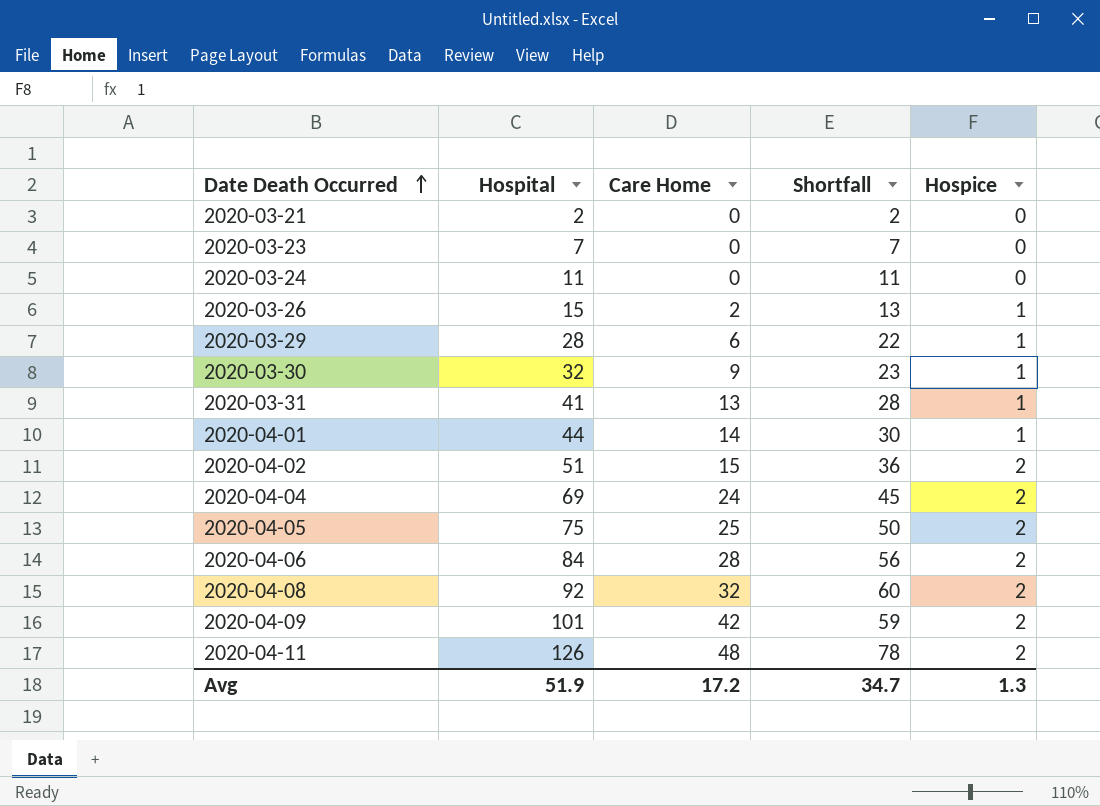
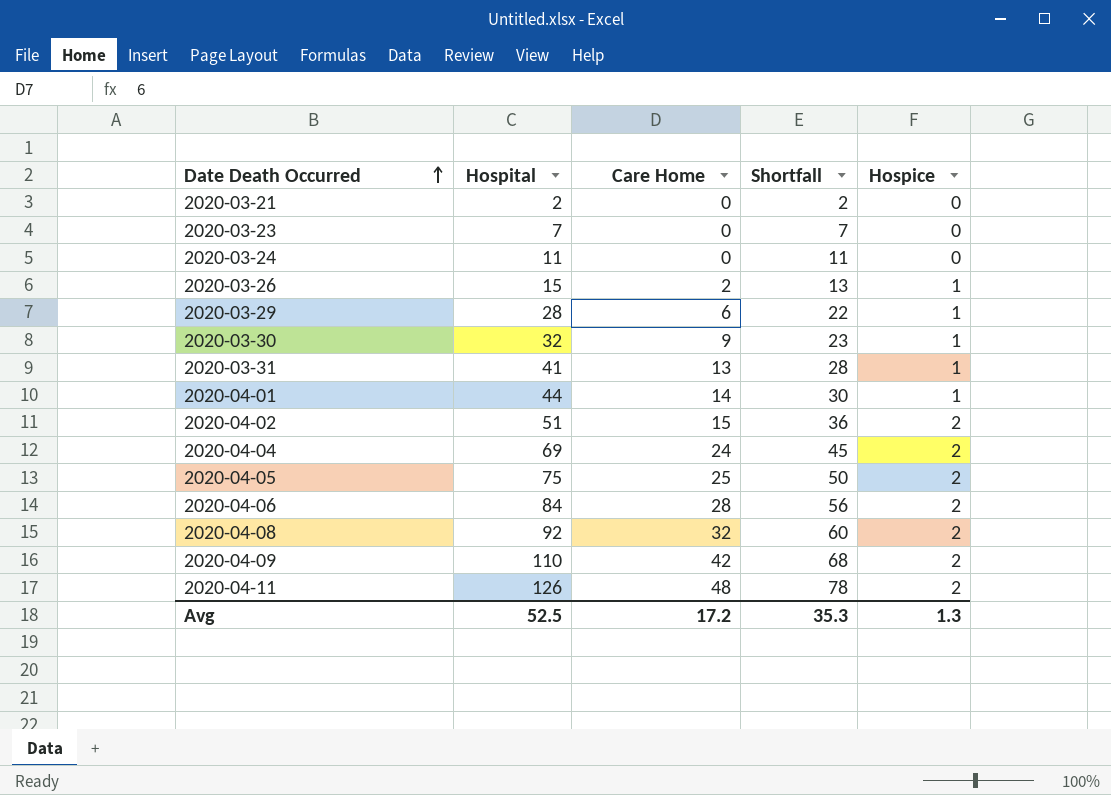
2020-04-09 | Hospital: 101 -> 110
2020-04-09 | Shortfall: 59 -> 68
Avg | Hospital: 51.9 -> 52.5
Avg | Shortfall: 34.7 -> 35.3

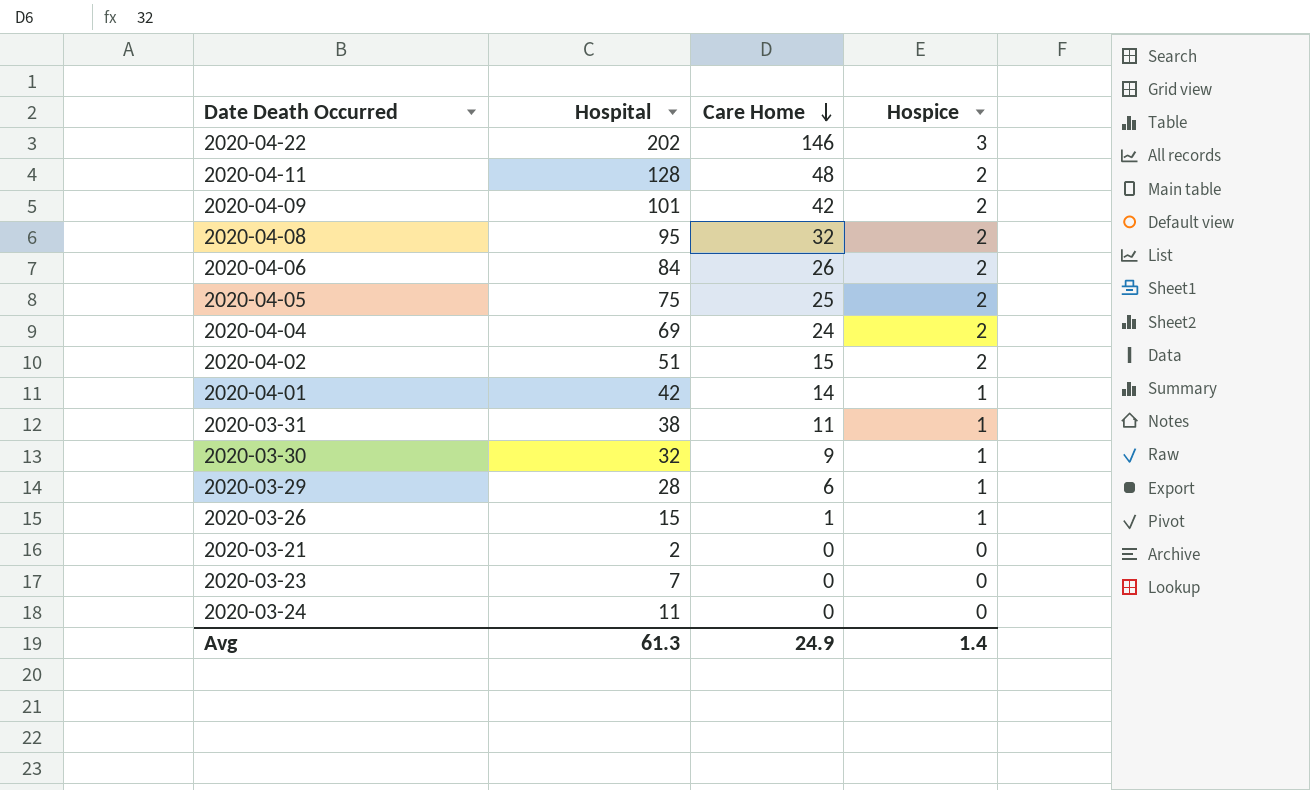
row order: Date Death Occurred ascending -> Care Home descending
column Shortfall | formula: [Hospital] - [Care Home] -> none
row 2020-04-22: none -> 202 | 146 | 3
2020-04-11 | Hospital: 126 -> 128
2020-04-09 | Hospital: 110 -> 101
2020-04-08 | Hospital: 92 -> 95
2020-04-06 | Care Home: 28 -> 26
2020-04-01 | Hospital: 44 -> 42
2020-03-31 | Hospital: 41 -> 38
2020-03-31 | Care Home: 13 -> 11
2020-03-26 | Care Home: 2 -> 1
Avg | Hospital: 52.5 -> 61.3
Avg | Care Home: 17.2 -> 24.9
Avg | Hospice: 1.3 -> 1.4

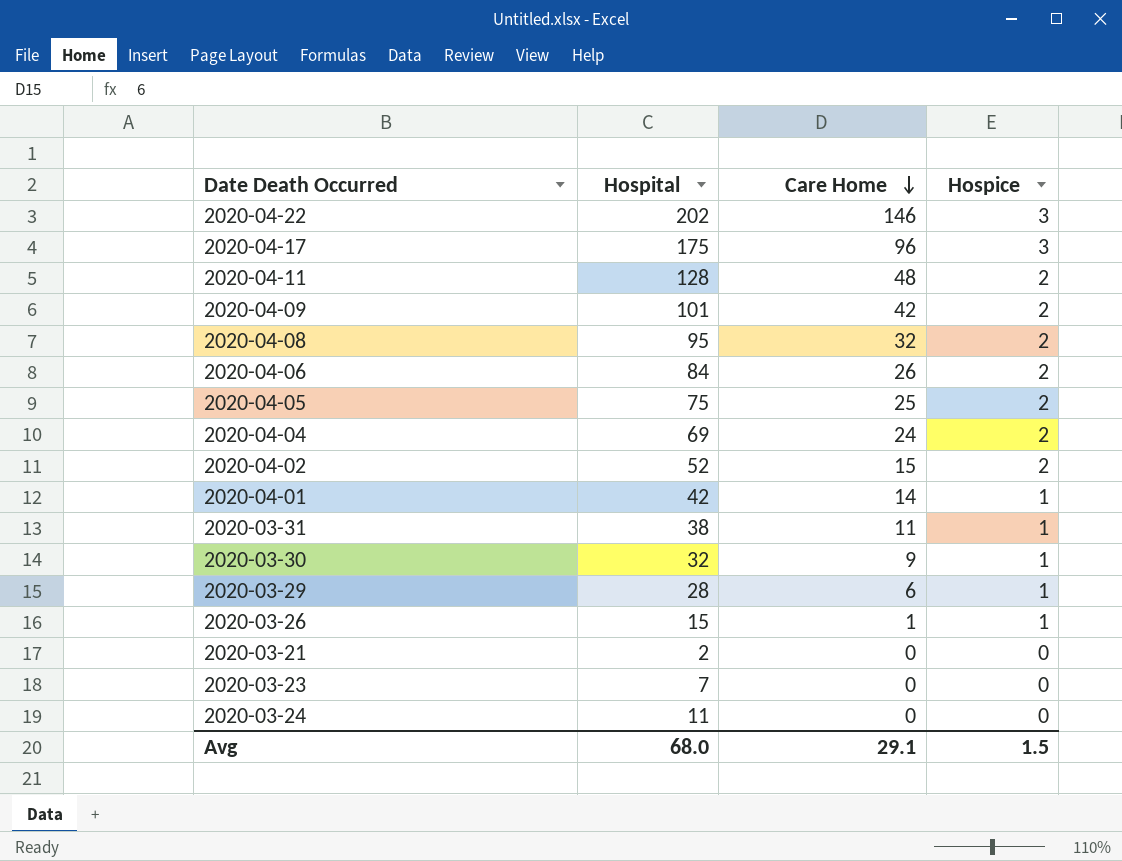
row 2020-04-17: none -> 175 | 96 | 3
2020-04-02 | Hospital: 51 -> 52
Avg | Hospital: 61.3 -> 68.0
Avg | Care Home: 24.9 -> 29.1
Avg | Hospice: 1.4 -> 1.5

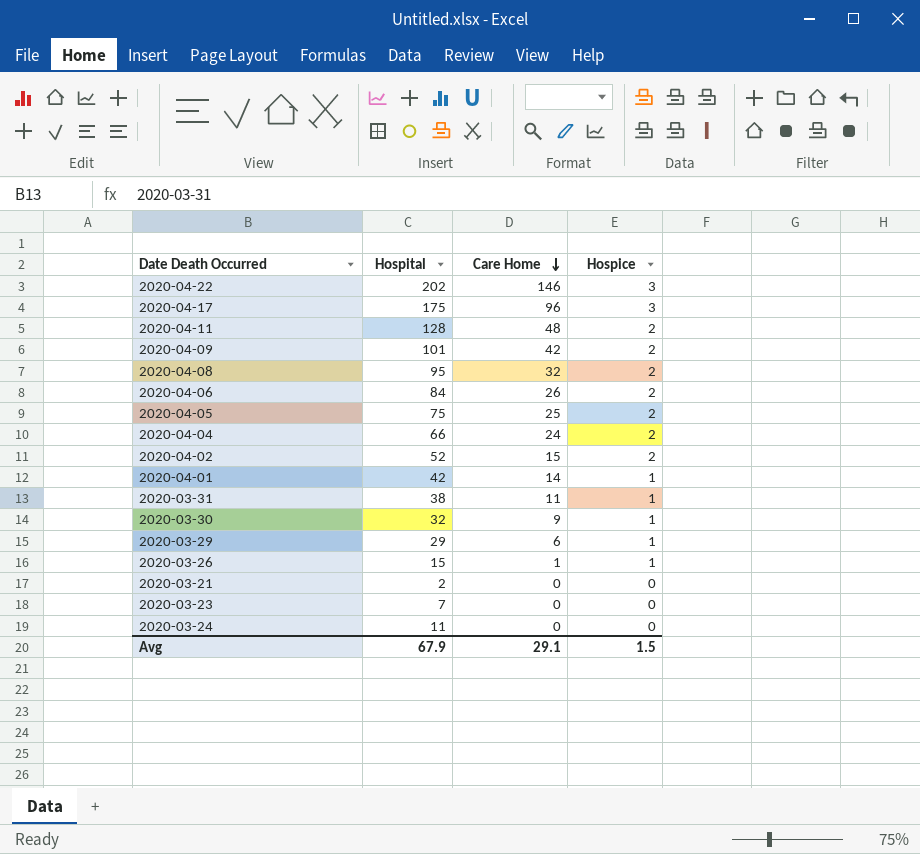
2020-04-04 | Hospital: 69 -> 66
2020-03-29 | Hospital: 28 -> 29
Avg | Hospital: 68.0 -> 67.9

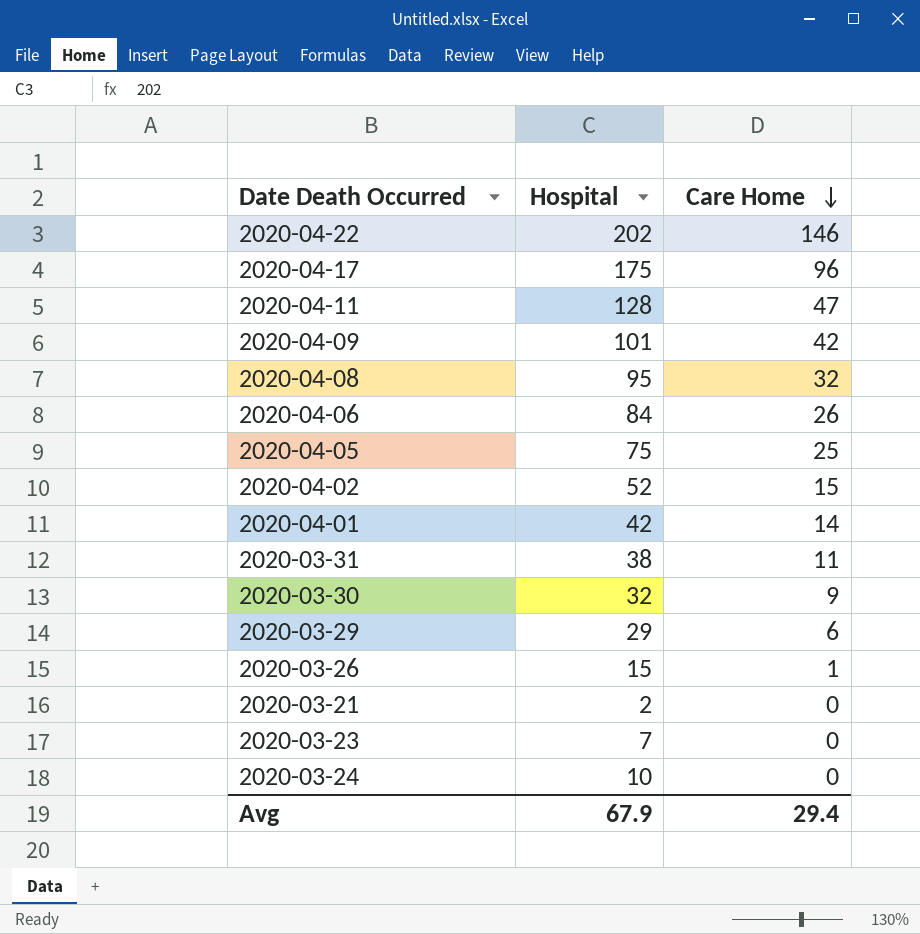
column Hospice | position: 4 -> none
row 2020-04-04: 66 | 24 | 2 -> none
2020-04-11 | Care Home: 48 -> 47
2020-03-24 | Hospital: 11 -> 10
Avg | Care Home: 29.1 -> 29.4

